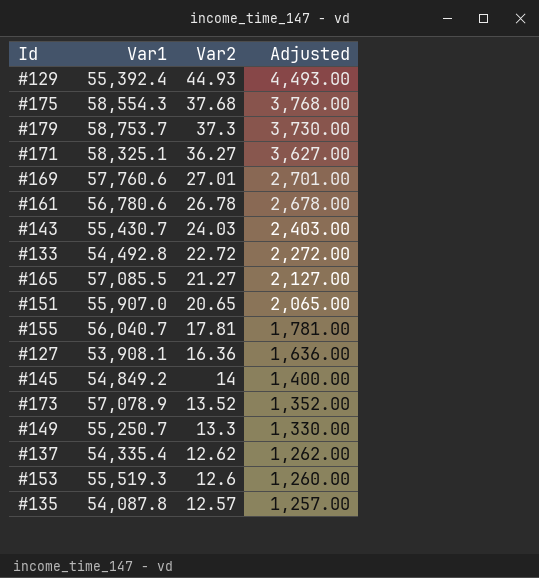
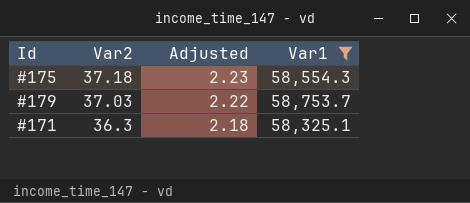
filter: none -> Var1 >= 58,325.1
column Adjusted | formula: [Var2] * 100 -> [Var2] * 0.06
column Var1 | position: 2 -> 4
#175 | Var2: 37.68 -> 37.18
#179 | Var2: 37.3 -> 37.03
#171 | Var2: 36.27 -> 36.3

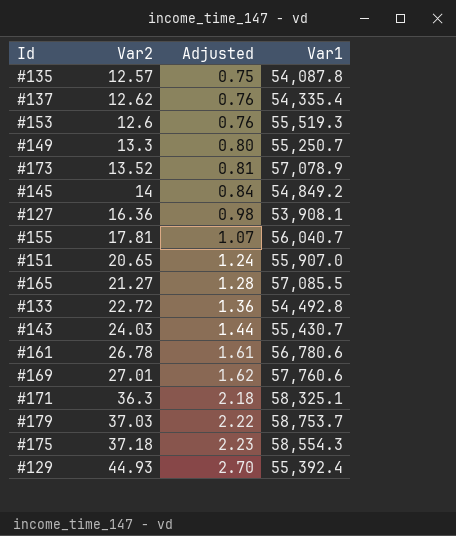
filter: Var1 >= 58,325.1 -> none
row order: Var2 descending -> Adjusted ascending

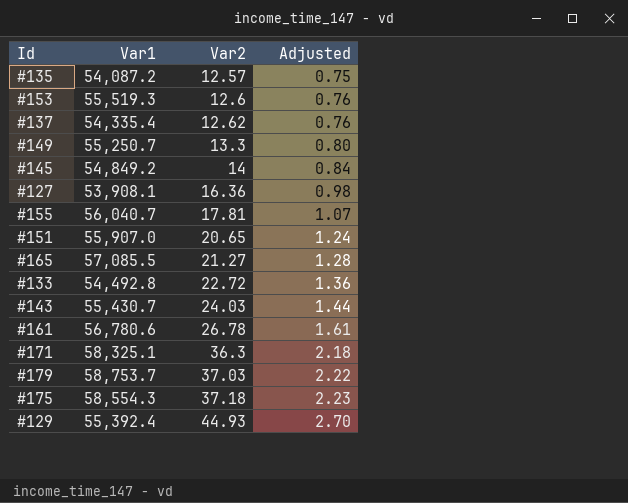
row order: Adjusted ascending -> Var2 ascending
column Var1 | position: 4 -> 2
row #173: 13.52 | 0.81 | 57,078.9 -> none
row #169: 27.01 | 1.62 | 57,760.6 -> none
#135 | Var1: 54,087.8 -> 54,087.2

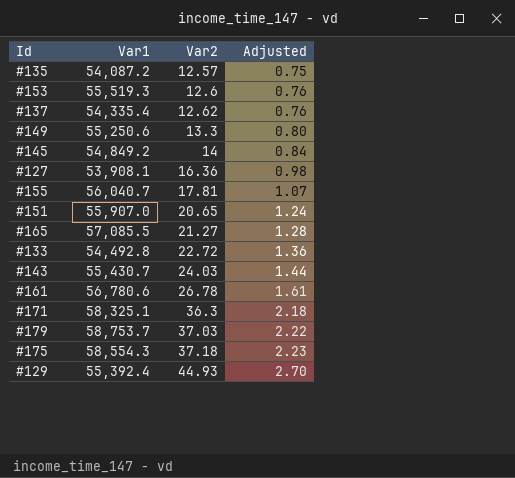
#149 | Var1: 55,250.7 -> 55,250.6

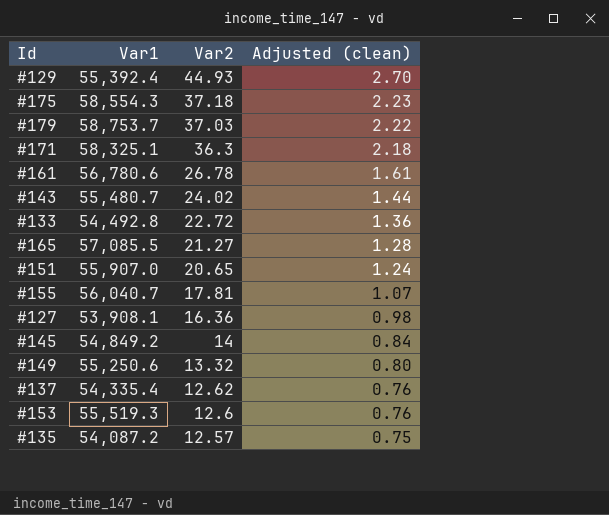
row order: Var2 ascending -> Var2 descending
column name: Adjusted -> Adjusted (clean)
#143 | Var1: 55,430.7 -> 55,480.7
#143 | Var2: 24.03 -> 24.02
#149 | Var2: 13.3 -> 13.32

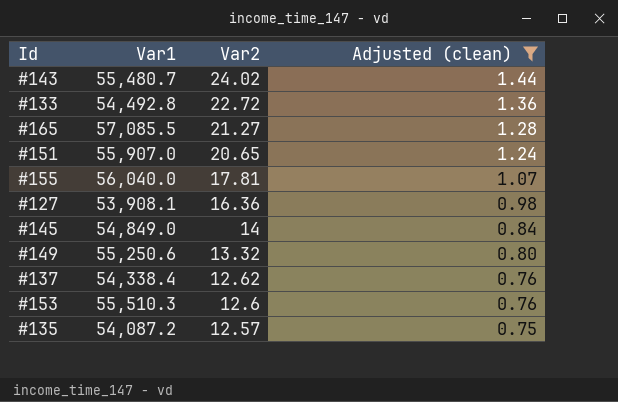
filter: none -> Adjusted (clean) <= 1.44
#155 | Var1: 56,040.7 -> 56,040.0
#145 | Var1: 54,849.2 -> 54,849.0
#137 | Var1: 54,335.4 -> 54,338.4
#153 | Var1: 55,519.3 -> 55,510.3

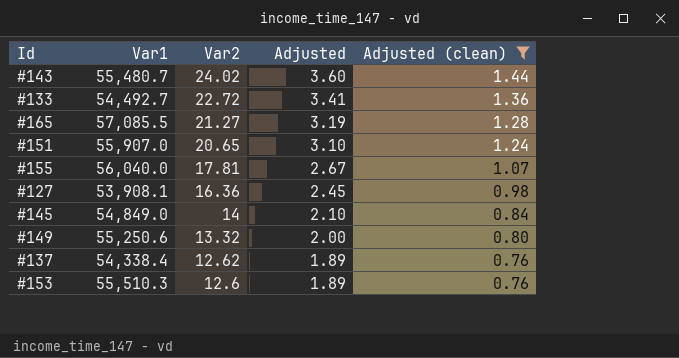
column Adjusted | formula: none -> [Var2] * 0.15
row #135: 54,087.2 | 12.57 | 0.75 -> none
#133 | Var1: 54,492.8 -> 54,492.7

